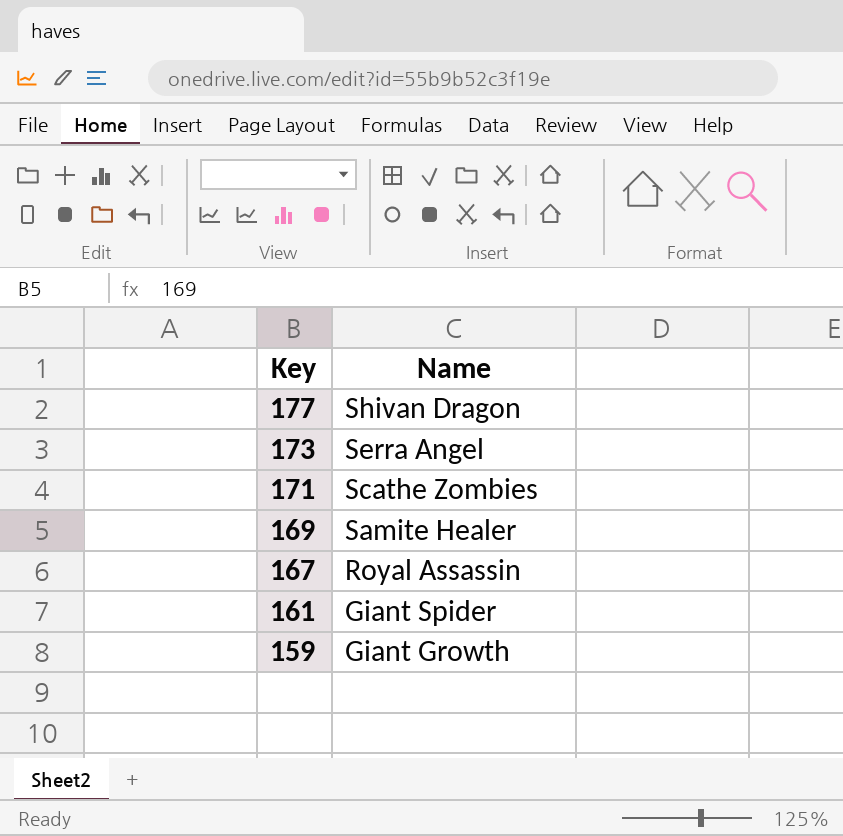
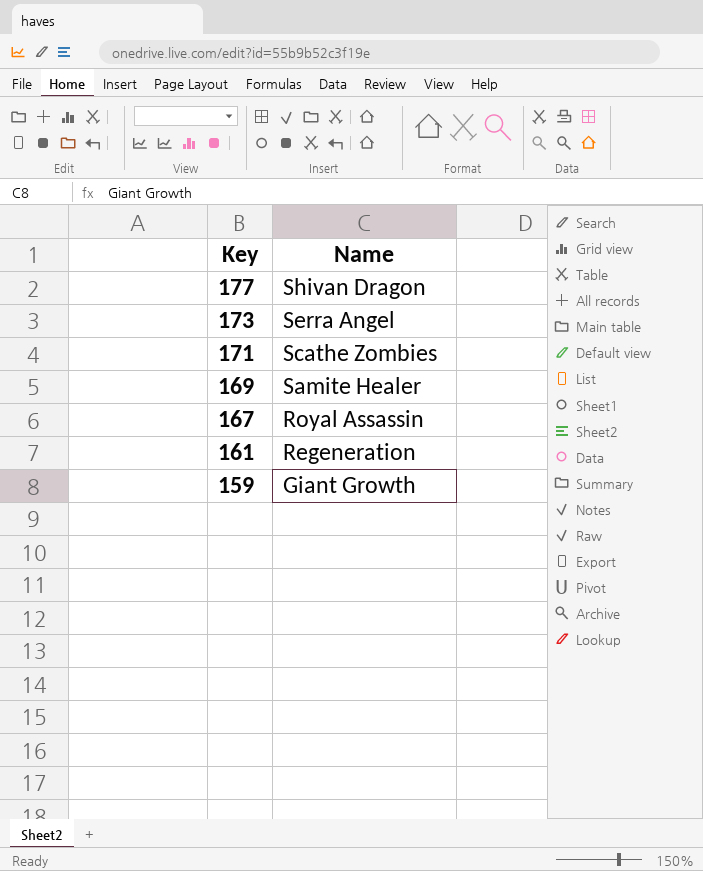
161 | Name: Giant Spider -> Regeneration

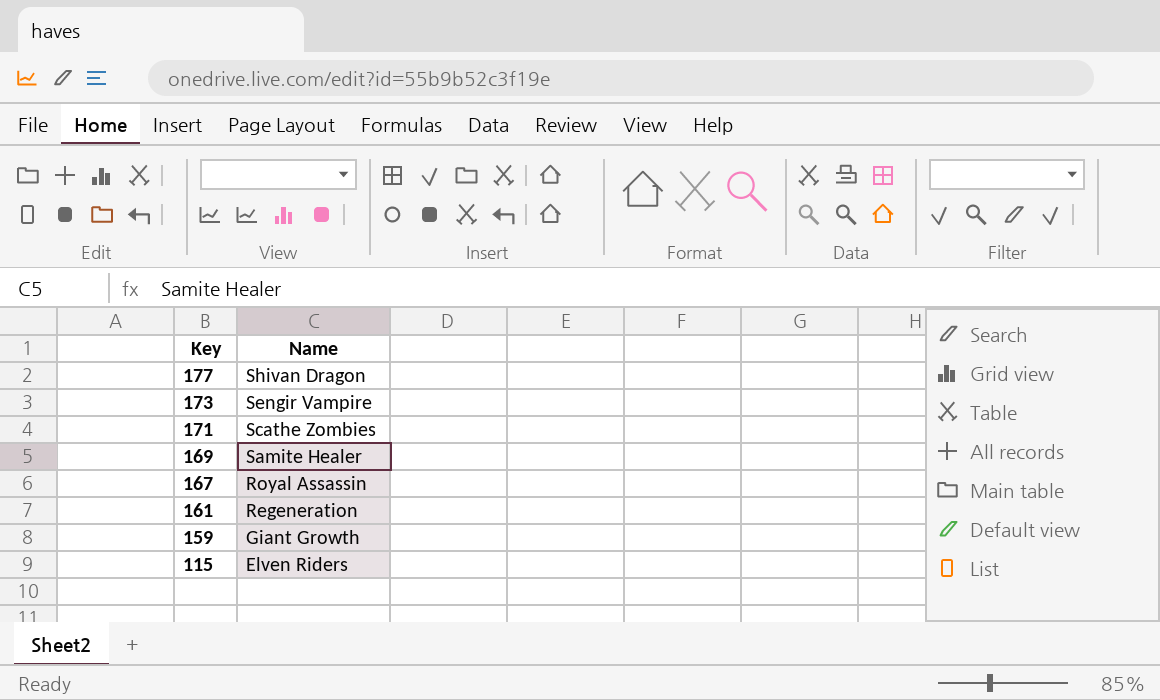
173 | Name: Serra Angel -> Sengir Vampire
row 115: none -> Elven Riders

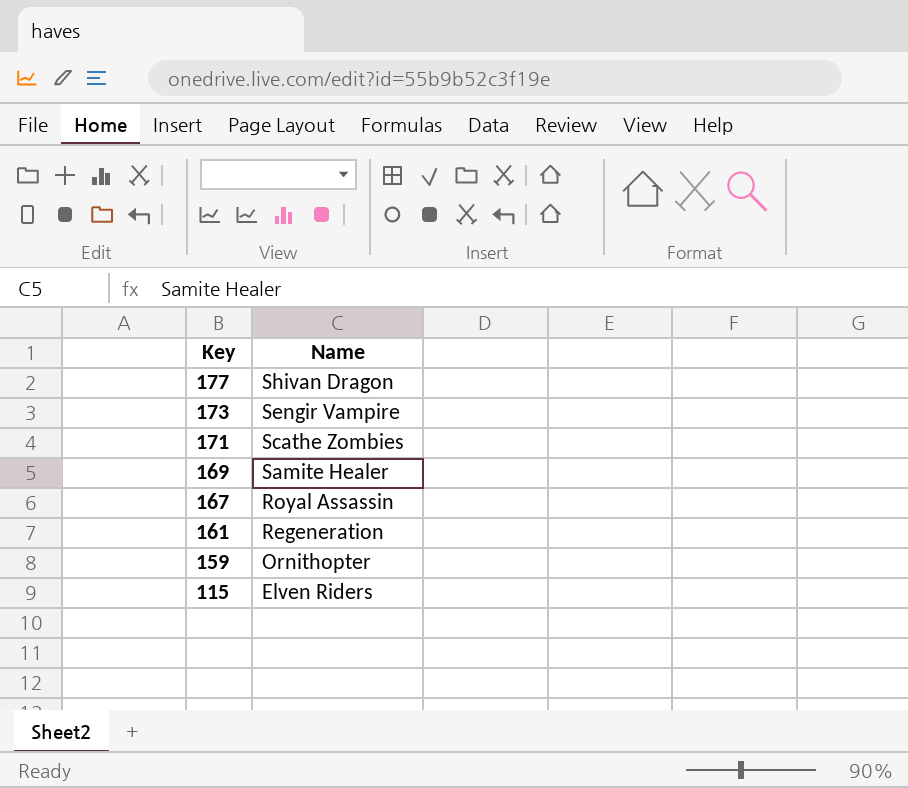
159 | Name: Giant Growth -> Ornithopter

